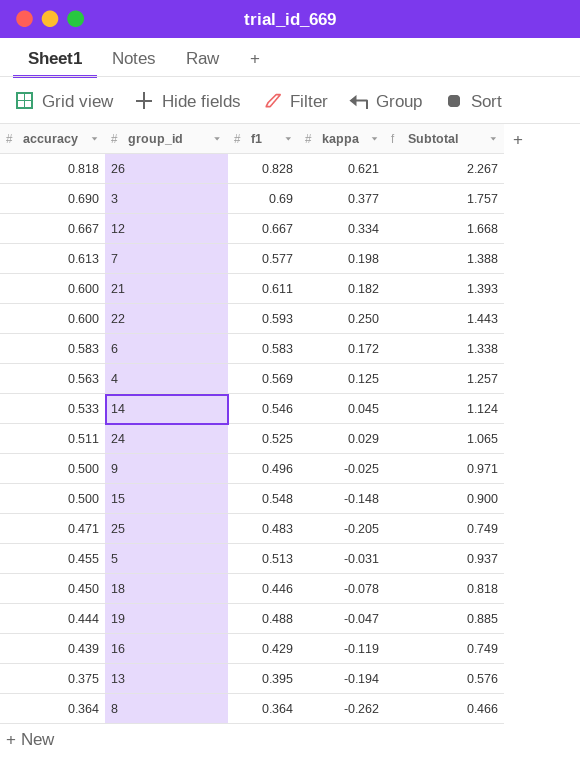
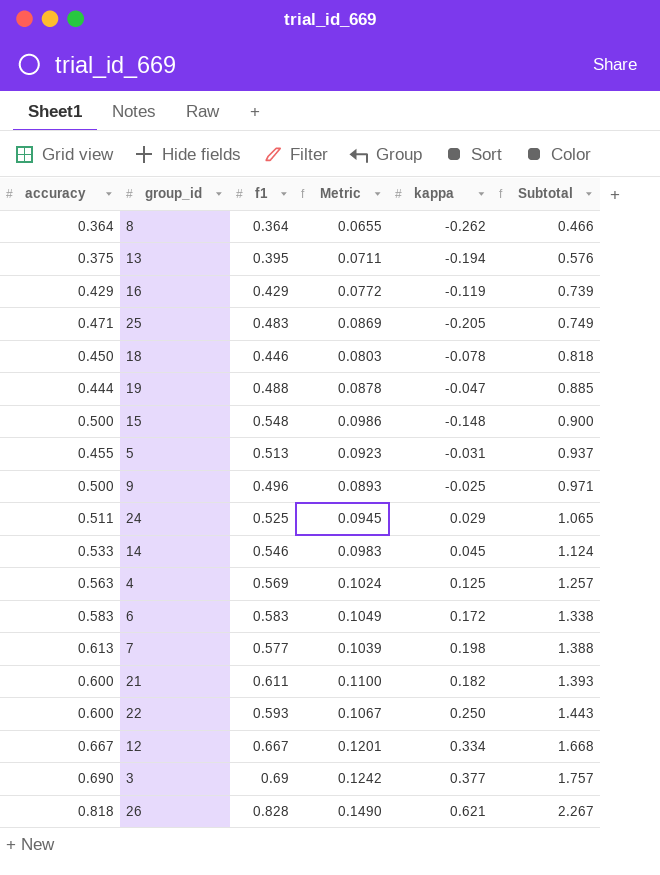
row order: accuracy descending -> Subtotal ascending
column Metric | formula: none -> [f1] * 0.18
16 | accuracy: 0.439 -> 0.429
16 | Subtotal: 0.749 -> 0.739

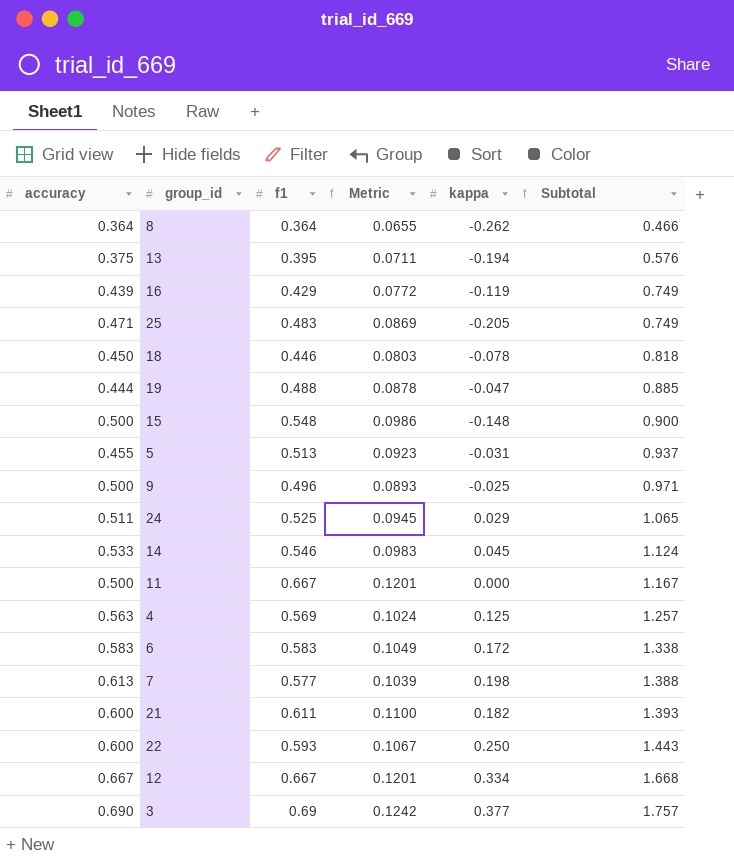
row 26: 0.818 | 0.828 | 0.1490 | 0.621 | 2.267 -> none
16 | accuracy: 0.429 -> 0.439
16 | Subtotal: 0.739 -> 0.749
row 11: none -> 0.500 | 0.667 | 0.1201 | 0.000 | 1.167

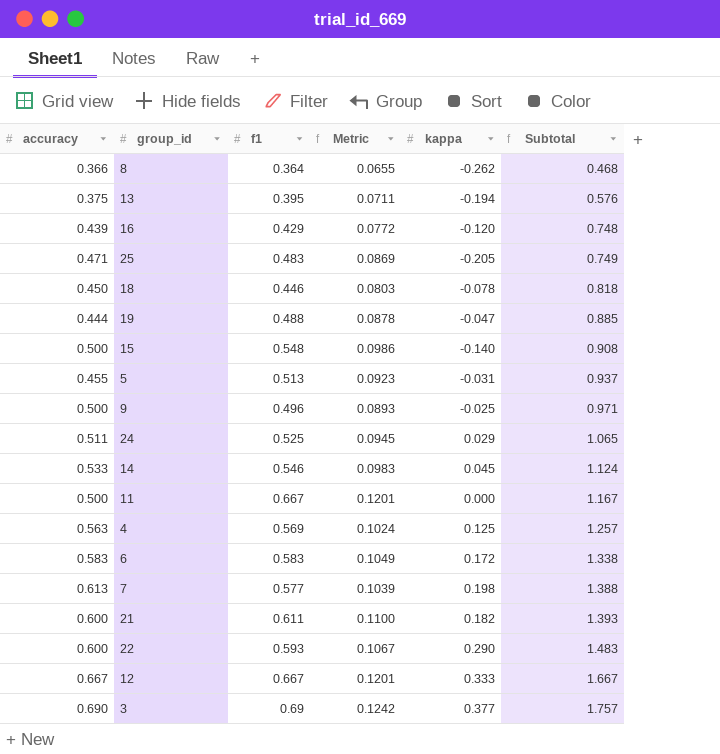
8 | accuracy: 0.364 -> 0.366
8 | Subtotal: 0.466 -> 0.468
16 | kappa: -0.119 -> -0.120
16 | Subtotal: 0.749 -> 0.748
15 | kappa: -0.148 -> -0.140
15 | Subtotal: 0.900 -> 0.908
22 | kappa: 0.250 -> 0.290
22 | Subtotal: 1.443 -> 1.483
12 | kappa: 0.334 -> 0.333
12 | Subtotal: 1.668 -> 1.667

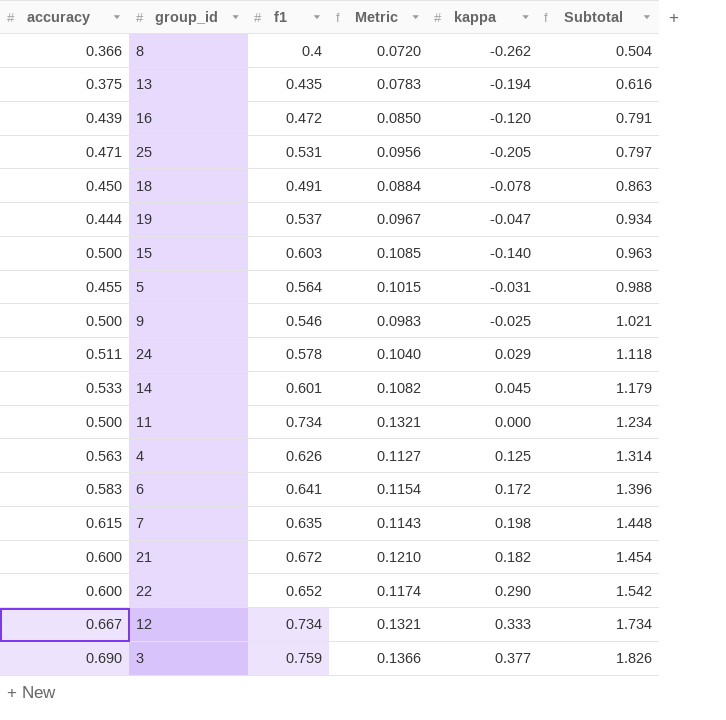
8 | f1: 0.364 -> 0.4
8 | Metric: 0.0655 -> 0.0720
8 | Subtotal: 0.468 -> 0.504
13 | f1: 0.395 -> 0.435
13 | Metric: 0.0711 -> 0.0783
13 | Subtotal: 0.576 -> 0.616
16 | f1: 0.429 -> 0.472
16 | Metric: 0.0772 -> 0.0850
16 | Subtotal: 0.748 -> 0.791
25 | f1: 0.483 -> 0.531
25 | Metric: 0.0869 -> 0.0956
25 | Subtotal: 0.749 -> 0.797
18 | f1: 0.446 -> 0.491
18 | Metric: 0.0803 -> 0.0884
18 | Subtotal: 0.818 -> 0.863
19 | f1: 0.488 -> 0.537
19 | Metric: 0.0878 -> 0.0967
19 | Subtotal: 0.885 -> 0.934
15 | f1: 0.548 -> 0.603
15 | Metric: 0.0986 -> 0.1085
15 | Subtotal: 0.908 -> 0.963
5 | f1: 0.513 -> 0.564
5 | Metric: 0.0923 -> 0.1015
5 | Subtotal: 0.937 -> 0.988
9 | f1: 0.496 -> 0.546
9 | Metric: 0.0893 -> 0.0983
9 | Subtotal: 0.971 -> 1.021
24 | f1: 0.525 -> 0.578
24 | Metric: 0.0945 -> 0.1040
24 | Subtotal: 1.065 -> 1.118
14 | f1: 0.546 -> 0.601
14 | Metric: 0.0983 -> 0.1082
14 | Subtotal: 1.124 -> 1.179
11 | f1: 0.667 -> 0.734
11 | Metric: 0.1201 -> 0.1321
11 | Subtotal: 1.167 -> 1.234
4 | f1: 0.569 -> 0.626
4 | Metric: 0.1024 -> 0.1127
4 | Subtotal: 1.257 -> 1.314
6 | f1: 0.583 -> 0.641
6 | Metric: 0.1049 -> 0.1154
6 | Subtotal: 1.338 -> 1.396
7 | accuracy: 0.613 -> 0.615
7 | f1: 0.577 -> 0.635
7 | Metric: 0.1039 -> 0.1143
7 | Subtotal: 1.388 -> 1.448
21 | f1: 0.611 -> 0.672
21 | Metric: 0.1100 -> 0.1210
21 | Subtotal: 1.393 -> 1.454
22 | f1: 0.593 -> 0.652
22 | Metric: 0.1067 -> 0.1174
22 | Subtotal: 1.483 -> 1.542
12 | f1: 0.667 -> 0.734
12 | Metric: 0.1201 -> 0.1321
12 | Subtotal: 1.667 -> 1.734
3 | f1: 0.69 -> 0.759
3 | Metric: 0.1242 -> 0.1366
3 | Subtotal: 1.757 -> 1.826

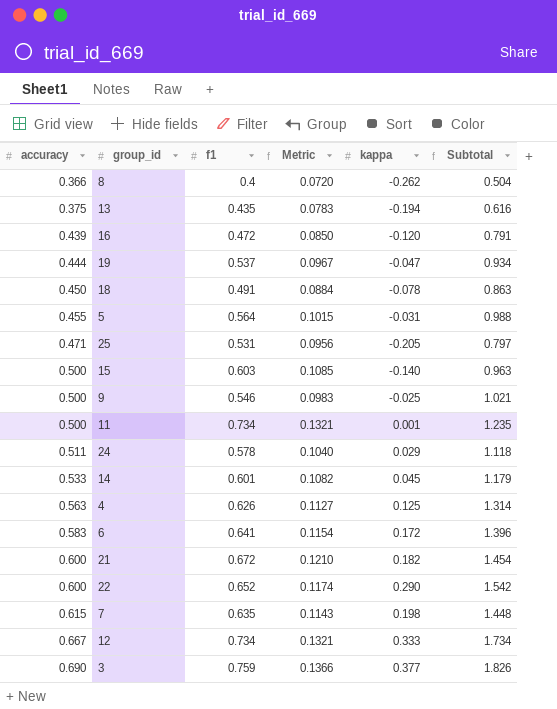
row order: Subtotal ascending -> accuracy ascending
11 | kappa: 0.000 -> 0.001
11 | Subtotal: 1.234 -> 1.235

